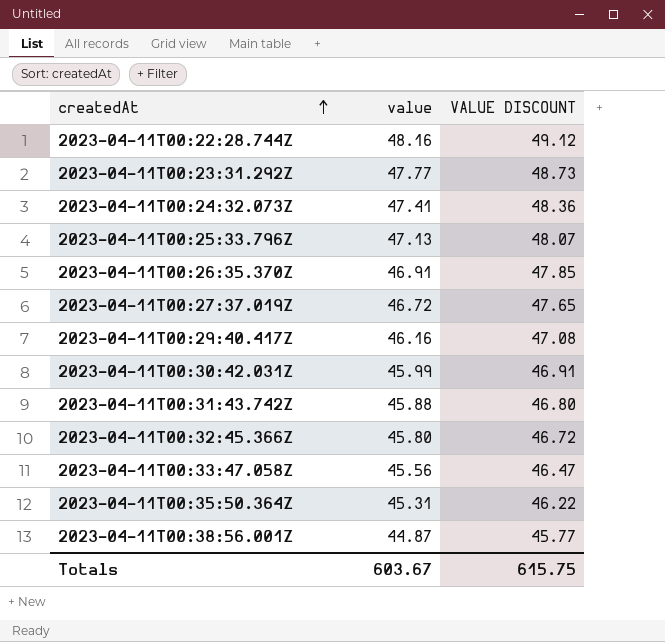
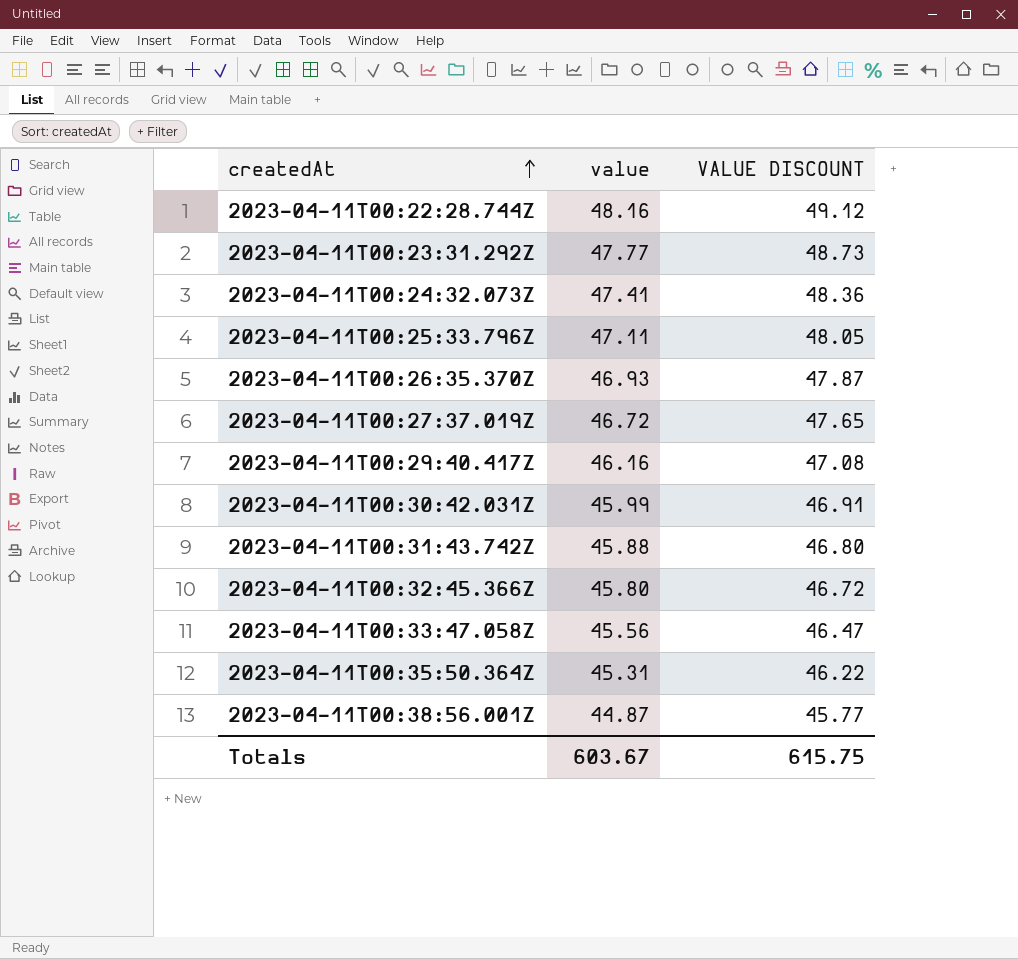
2023-04-11T00:25:33.796Z | value: 47.13 -> 47.11
2023-04-11T00:25:33.796Z | VALUE DISCOUNT: 48.07 -> 48.05
2023-04-11T00:26:35.370Z | value: 46.91 -> 46.93
2023-04-11T00:26:35.370Z | VALUE DISCOUNT: 47.85 -> 47.87

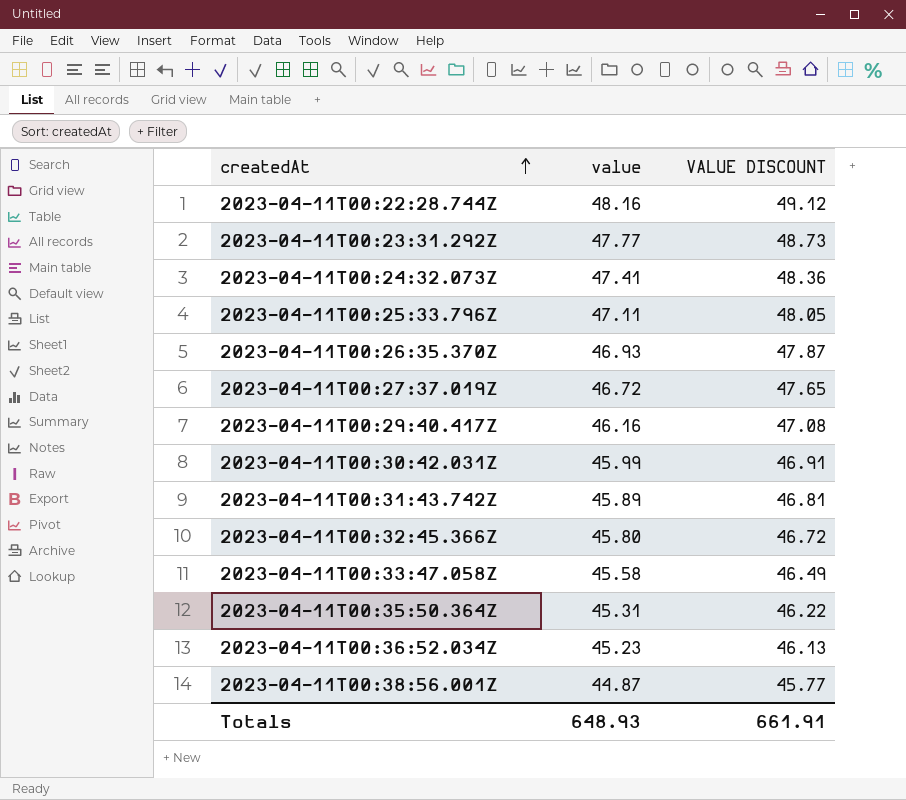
2023-04-11T00:31:43.742Z | value: 45.88 -> 45.89
2023-04-11T00:31:43.742Z | VALUE DISCOUNT: 46.80 -> 46.81
2023-04-11T00:33:47.058Z | value: 45.56 -> 45.58
2023-04-11T00:33:47.058Z | VALUE DISCOUNT: 46.47 -> 46.49
row 2023-04-11T00:36:52.034Z: none -> 45.23 | 46.13
Totals | value: 603.67 -> 648.93
Totals | VALUE DISCOUNT: 615.75 -> 661.91

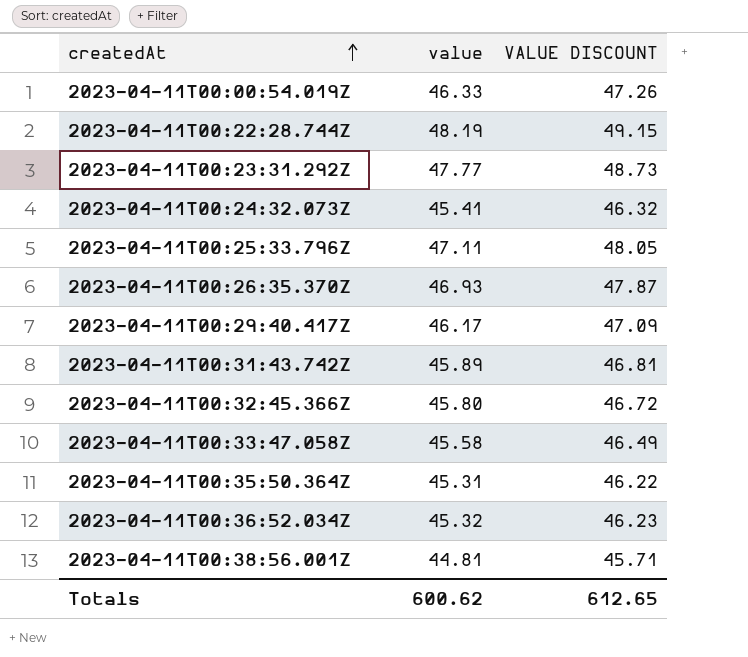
row 2023-04-11T00:27:37.019Z: 46.72 | 47.65 -> none
row 2023-04-11T00:30:42.031Z: 45.99 | 46.91 -> none
row 2023-04-11T00:00:54.019Z: none -> 46.33 | 47.26
2023-04-11T00:22:28.744Z | value: 48.16 -> 48.19
2023-04-11T00:22:28.744Z | VALUE DISCOUNT: 49.12 -> 49.15
2023-04-11T00:24:32.073Z | value: 47.41 -> 45.41
2023-04-11T00:24:32.073Z | VALUE DISCOUNT: 48.36 -> 46.32
2023-04-11T00:29:40.417Z | value: 46.16 -> 46.17
2023-04-11T00:29:40.417Z | VALUE DISCOUNT: 47.08 -> 47.09
2023-04-11T00:36:52.034Z | value: 45.23 -> 45.32
2023-04-11T00:36:52.034Z | VALUE DISCOUNT: 46.13 -> 46.23
2023-04-11T00:38:56.001Z | value: 44.87 -> 44.81
2023-04-11T00:38:56.001Z | VALUE DISCOUNT: 45.77 -> 45.71
Totals | value: 648.93 -> 600.62
Totals | VALUE DISCOUNT: 661.91 -> 612.65

